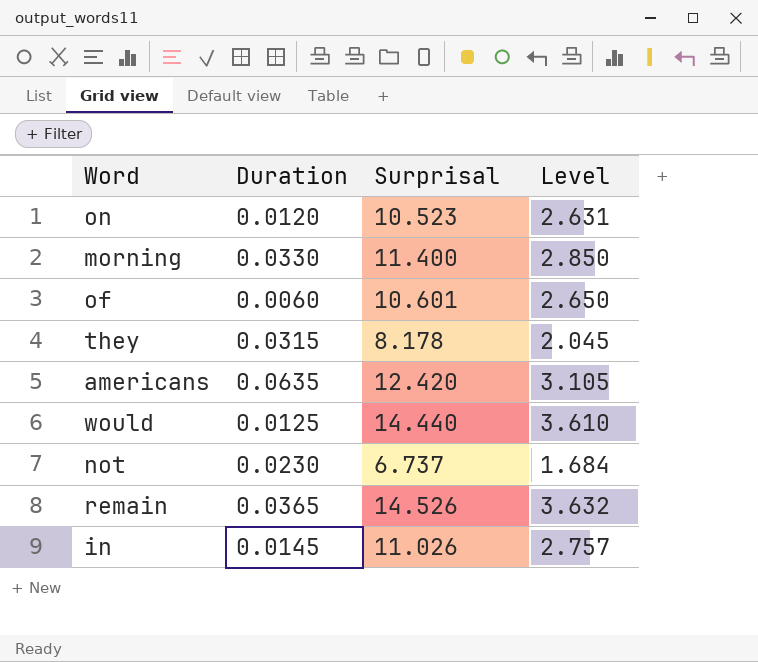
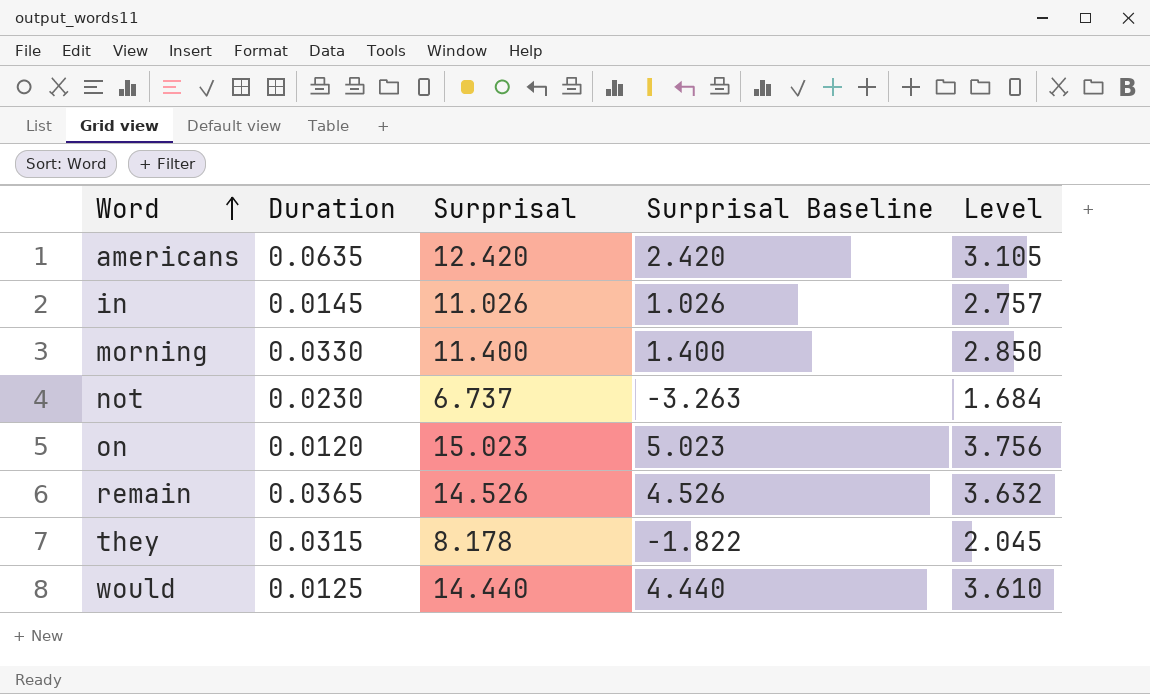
row order: none -> Word ascending
column Surprisal Baseline | formula: none -> [Surprisal] - 10
row of: 0.0060 | 10.601 | 2.650 -> none
on | Surprisal: 10.523 -> 15.023
on | Level: 2.631 -> 3.756

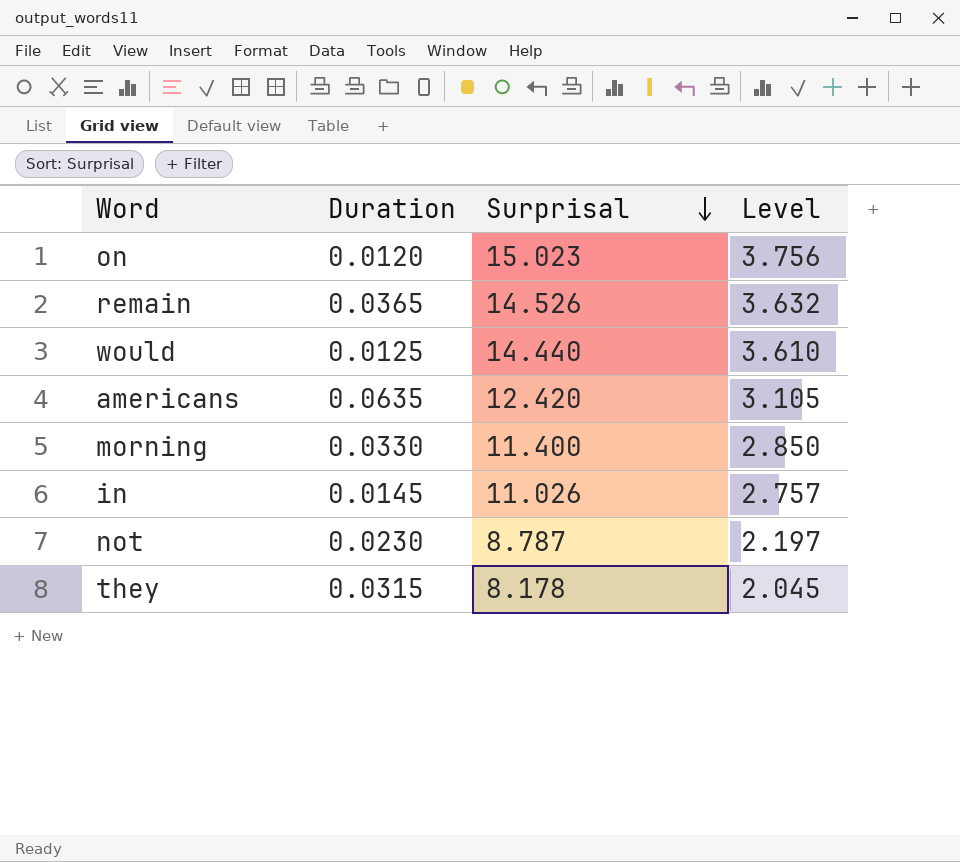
row order: Word ascending -> Surprisal descending
column Surprisal Baseline | formula: [Surprisal] - 10 -> none
not | Surprisal: 6.737 -> 8.787
not | Level: 1.684 -> 2.197

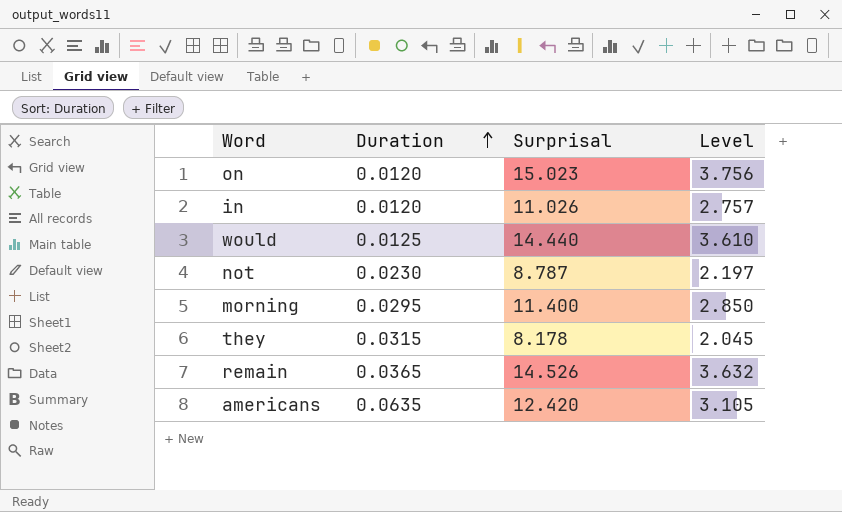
row order: Surprisal descending -> Duration ascending
in | Duration: 0.0145 -> 0.0120
morning | Duration: 0.0330 -> 0.0295

